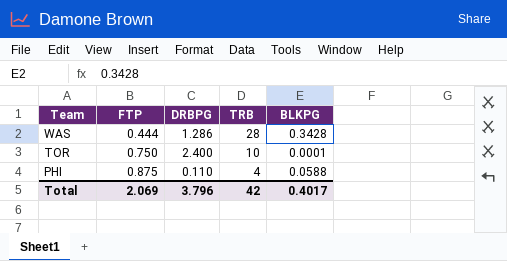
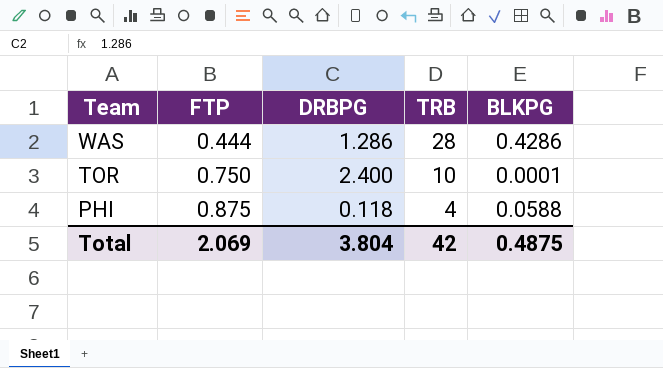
WAS | BLKPG: 0.3428 -> 0.4286
PHI | DRBPG: 0.110 -> 0.118
Total | DRBPG: 3.796 -> 3.804
Total | BLKPG: 0.4017 -> 0.4875

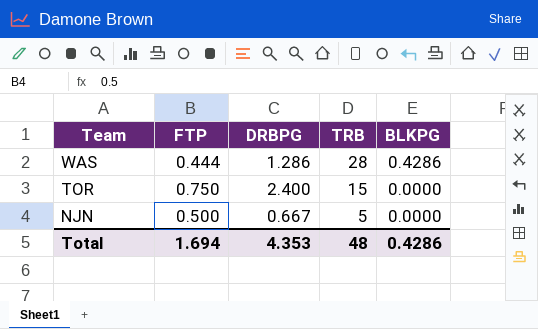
row PHI: 0.875 | 0.118 | 4 | 0.0588 -> none
TOR | TRB: 10 -> 15
TOR | BLKPG: 0.0001 -> 0.0000
row NJN: none -> 0.500 | 0.667 | 5 | 0.0000
Total | FTP: 2.069 -> 1.694
Total | DRBPG: 3.804 -> 4.353
Total | TRB: 42 -> 48
Total | BLKPG: 0.4875 -> 0.4286

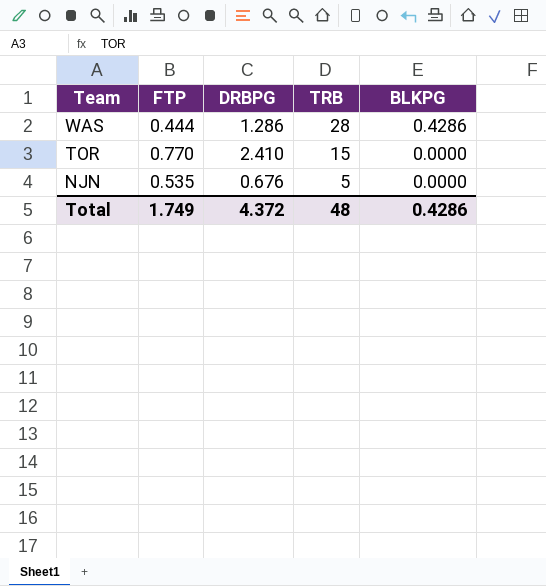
TOR | FTP: 0.750 -> 0.770
TOR | DRBPG: 2.400 -> 2.410
NJN | FTP: 0.500 -> 0.535
NJN | DRBPG: 0.667 -> 0.676
Total | FTP: 1.694 -> 1.749
Total | DRBPG: 4.353 -> 4.372

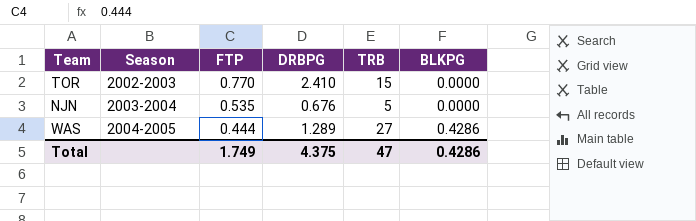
row order: Team descending -> Season ascending
column Season | position: none -> 2
WAS | DRBPG: 1.286 -> 1.289
WAS | TRB: 28 -> 27
Total | DRBPG: 4.372 -> 4.375
Total | TRB: 48 -> 47

